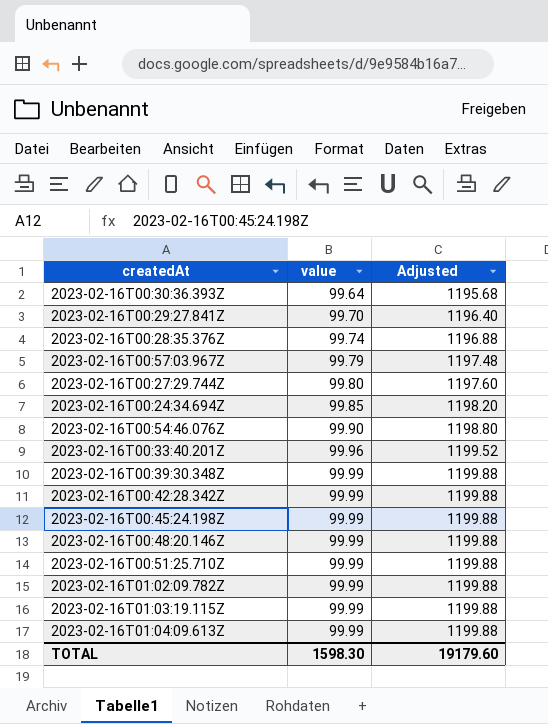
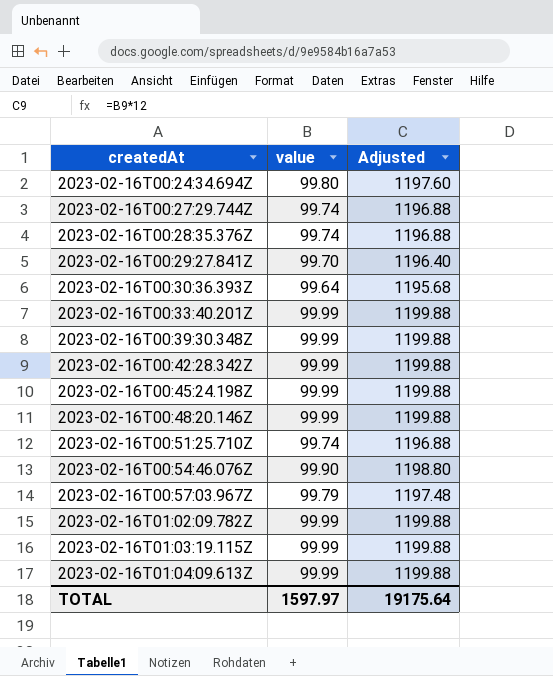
row order: value ascending -> createdAt ascending
2023-02-16T00:24:34.694Z | value: 99.85 -> 99.80
2023-02-16T00:24:34.694Z | Adjusted: 1198.20 -> 1197.60
2023-02-16T00:27:29.744Z | value: 99.80 -> 99.74
2023-02-16T00:27:29.744Z | Adjusted: 1197.60 -> 1196.88
2023-02-16T00:33:40.201Z | value: 99.96 -> 99.99
2023-02-16T00:33:40.201Z | Adjusted: 1199.52 -> 1199.88
2023-02-16T00:51:25.710Z | value: 99.99 -> 99.74
2023-02-16T00:51:25.710Z | Adjusted: 1199.88 -> 1196.88
TOTAL | value: 1598.30 -> 1597.97
TOTAL | Adjusted: 19179.60 -> 19175.64

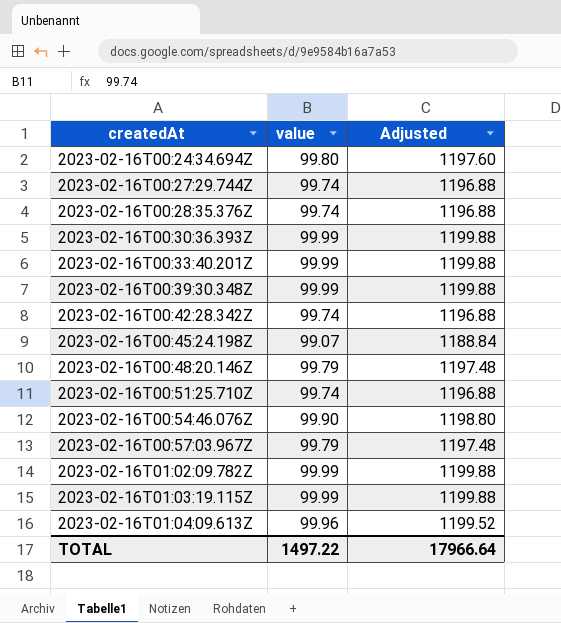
row 2023-02-16T00:29:27.841Z: 99.70 | 1196.40 -> none
2023-02-16T00:30:36.393Z | value: 99.64 -> 99.99
2023-02-16T00:30:36.393Z | Adjusted: 1195.68 -> 1199.88
2023-02-16T00:42:28.342Z | value: 99.99 -> 99.74
2023-02-16T00:42:28.342Z | Adjusted: 1199.88 -> 1196.88
2023-02-16T00:45:24.198Z | value: 99.99 -> 99.07
2023-02-16T00:45:24.198Z | Adjusted: 1199.88 -> 1188.84
2023-02-16T00:48:20.146Z | value: 99.99 -> 99.79
2023-02-16T00:48:20.146Z | Adjusted: 1199.88 -> 1197.48
2023-02-16T01:04:09.613Z | value: 99.99 -> 99.96
2023-02-16T01:04:09.613Z | Adjusted: 1199.88 -> 1199.52
TOTAL | value: 1597.97 -> 1497.22
TOTAL | Adjusted: 19175.64 -> 17966.64

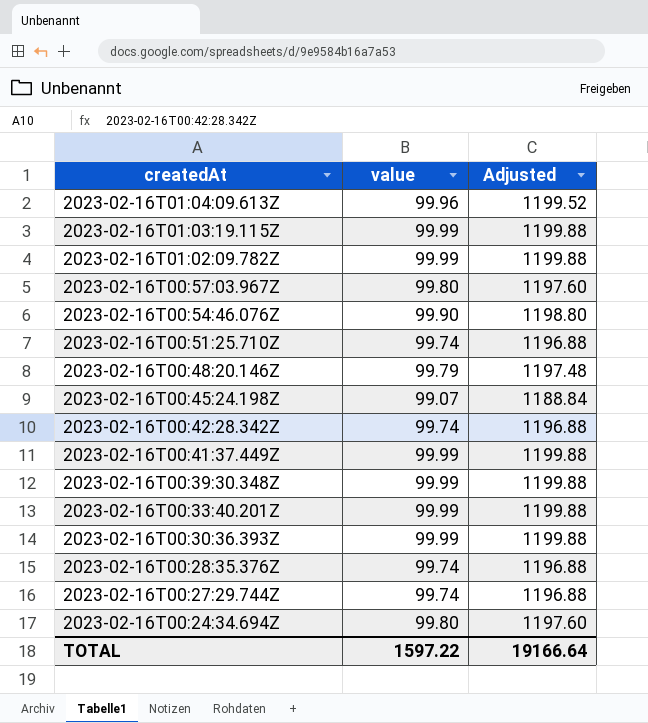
row order: createdAt ascending -> createdAt descending
2023-02-16T00:57:03.967Z | value: 99.79 -> 99.80
2023-02-16T00:57:03.967Z | Adjusted: 1197.48 -> 1197.60
row 2023-02-16T00:41:37.449Z: none -> 99.99 | 1199.88
TOTAL | value: 1497.22 -> 1597.22
TOTAL | Adjusted: 17966.64 -> 19166.64

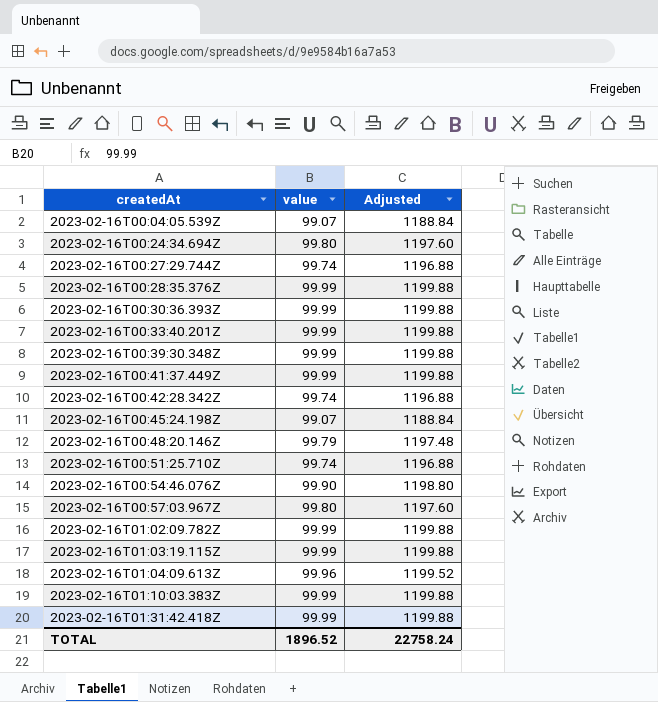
row order: createdAt descending -> createdAt ascending
row 2023-02-16T00:04:05.539Z: none -> 99.07 | 1188.84
2023-02-16T00:28:35.376Z | value: 99.74 -> 99.99
2023-02-16T00:28:35.376Z | Adjusted: 1196.88 -> 1199.88
row 2023-02-16T01:10:03.383Z: none -> 99.99 | 1199.88
row 2023-02-16T01:31:42.418Z: none -> 99.99 | 1199.88
TOTAL | value: 1597.22 -> 1896.52
TOTAL | Adjusted: 19166.64 -> 22758.24

